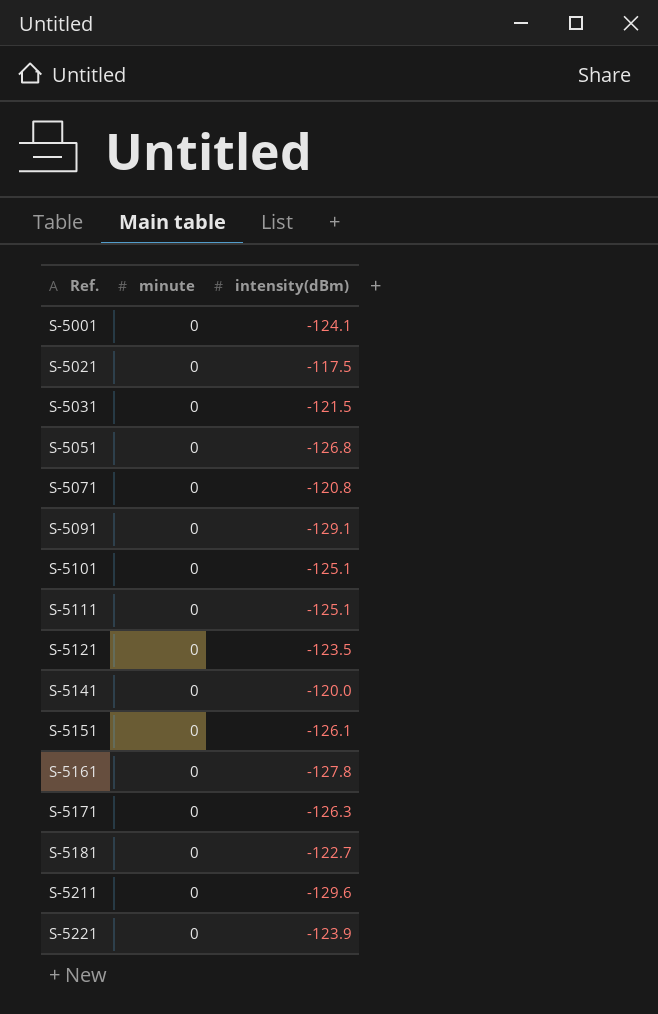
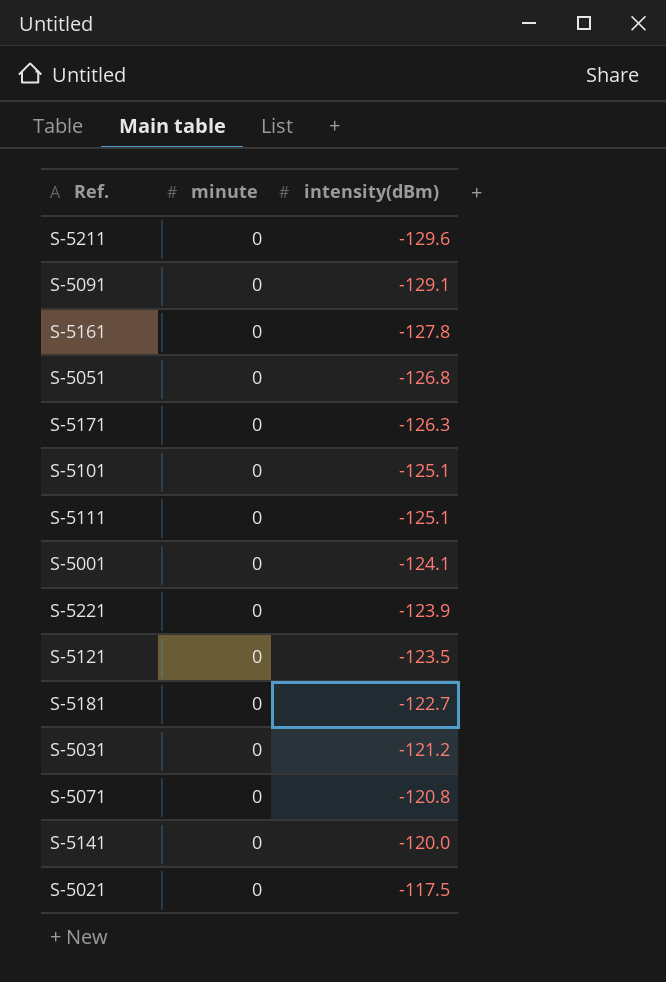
row order: Ref. ascending -> intensity(dBm) ascending
row S-5151: 0 | -126.1 -> none
S-5031 | intensity(dBm): -121.5 -> -121.2

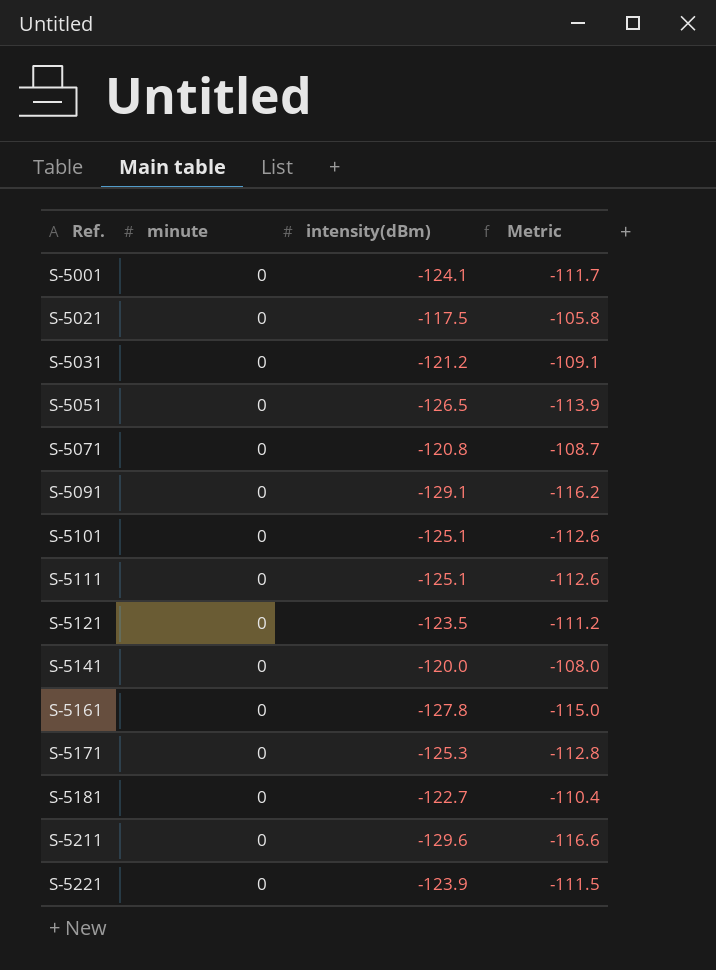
row order: intensity(dBm) ascending -> Ref. ascending
column Metric | formula: none -> [intensity(dBm)] * 0.9
S-5051 | intensity(dBm): -126.8 -> -126.5
S-5171 | intensity(dBm): -126.3 -> -125.3

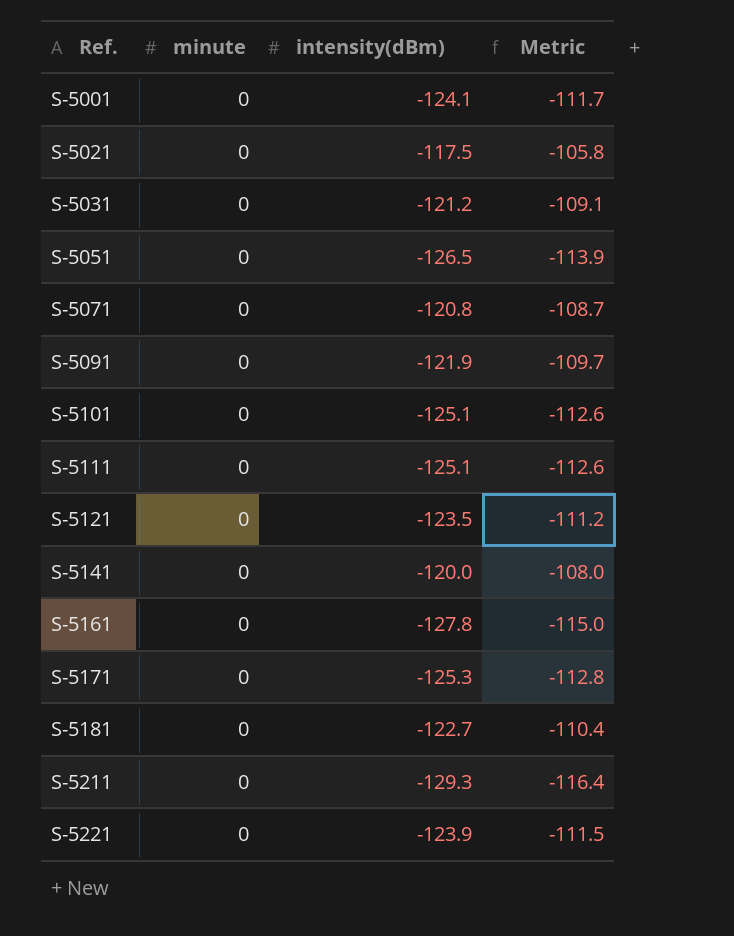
S-5091 | intensity(dBm): -129.1 -> -121.9
S-5091 | Metric: -116.2 -> -109.7
S-5211 | intensity(dBm): -129.6 -> -129.3
S-5211 | Metric: -116.6 -> -116.4

